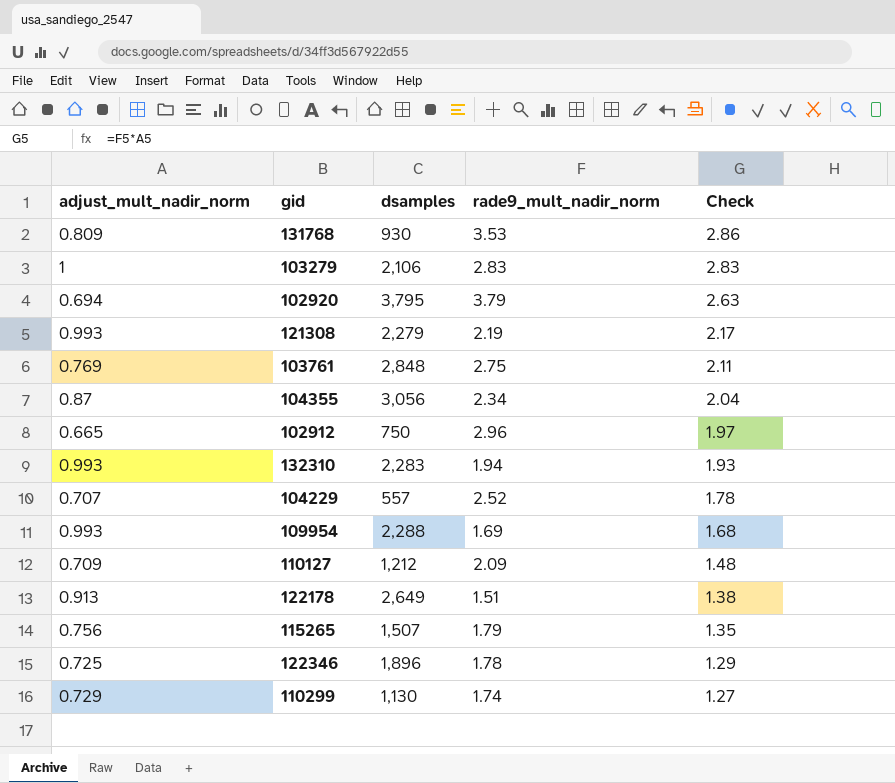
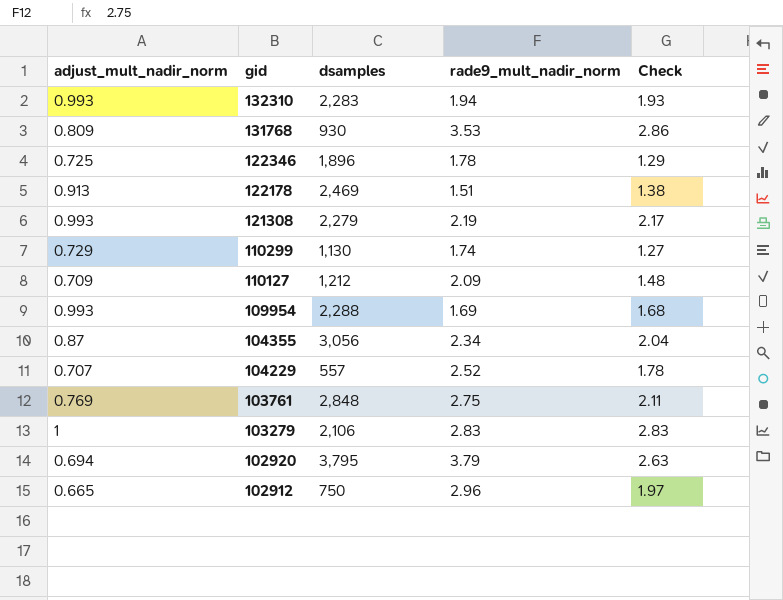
row order: Check descending -> gid descending
row 115265: 0.756 | 1,507 | 1.79 | 1.35 -> none
122178 | dsamples: 2,649 -> 2,469

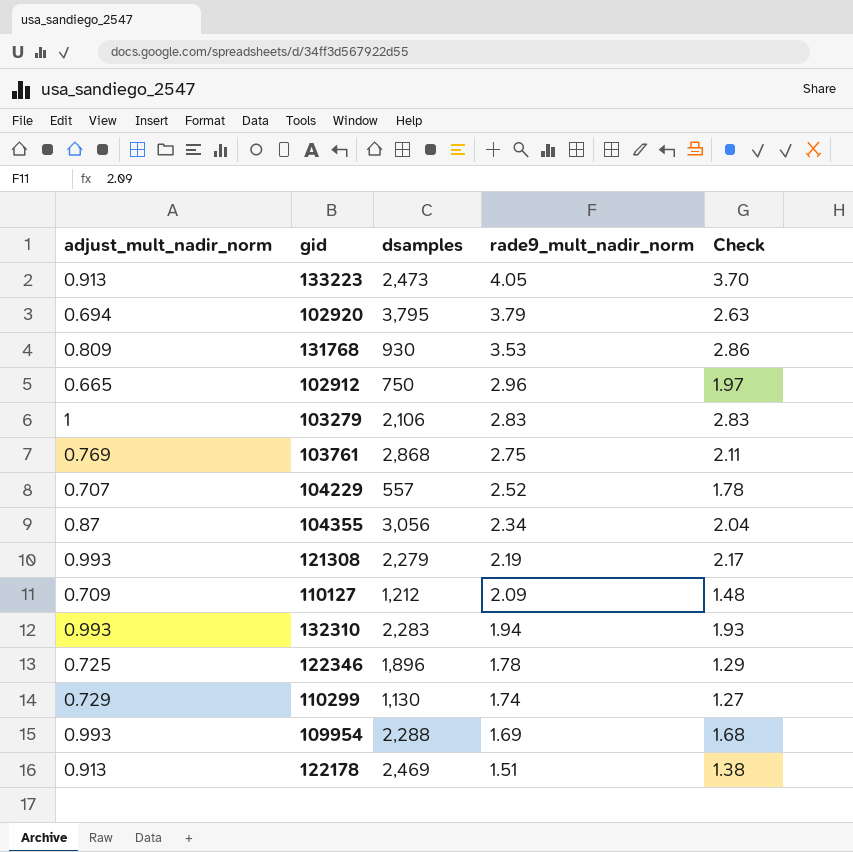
row order: gid descending -> rade9_mult_nadir_norm descending
row 133223: none -> 0.913 | 2,473 | 4.05 | 3.70
103761 | dsamples: 2,848 -> 2,868

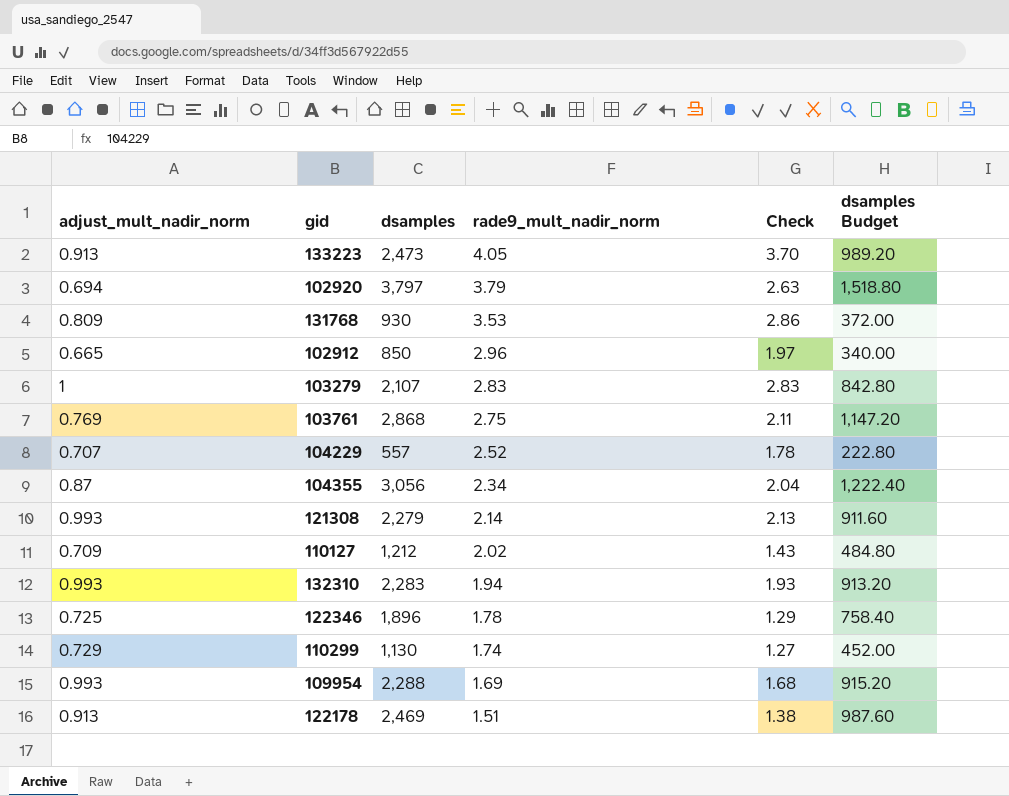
column dsamples Budget | formula: none -> [dsamples] * 0.4
102920 | dsamples: 3,795 -> 3,797
102912 | dsamples: 750 -> 850
103279 | dsamples: 2,106 -> 2,107
121308 | rade9_mult_nadir_norm: 2.19 -> 2.14
121308 | Check: 2.17 -> 2.13
110127 | rade9_mult_nadir_norm: 2.09 -> 2.02
110127 | Check: 1.48 -> 1.43

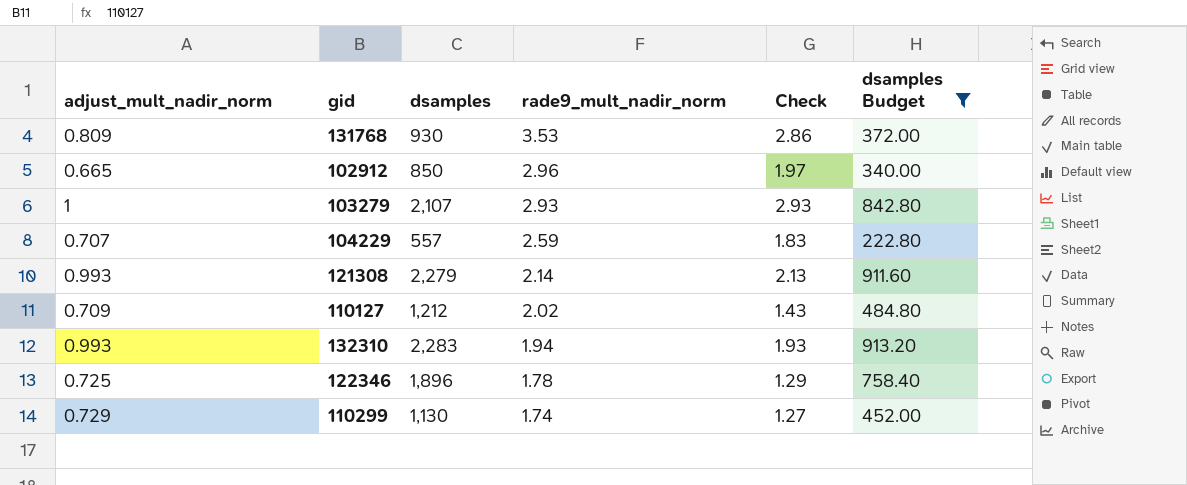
filter: none -> dsamples Budget <= 913.20
103279 | rade9_mult_nadir_norm: 2.83 -> 2.93
103279 | Check: 2.83 -> 2.93
104229 | rade9_mult_nadir_norm: 2.52 -> 2.59
104229 | Check: 1.78 -> 1.83

